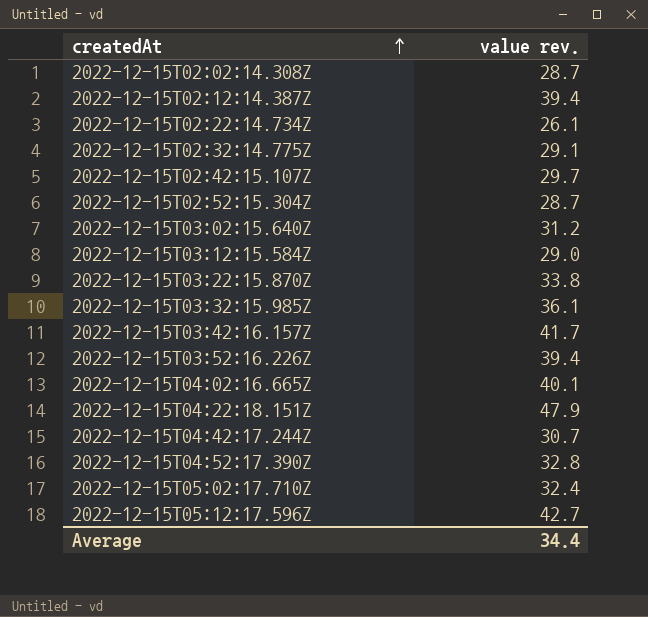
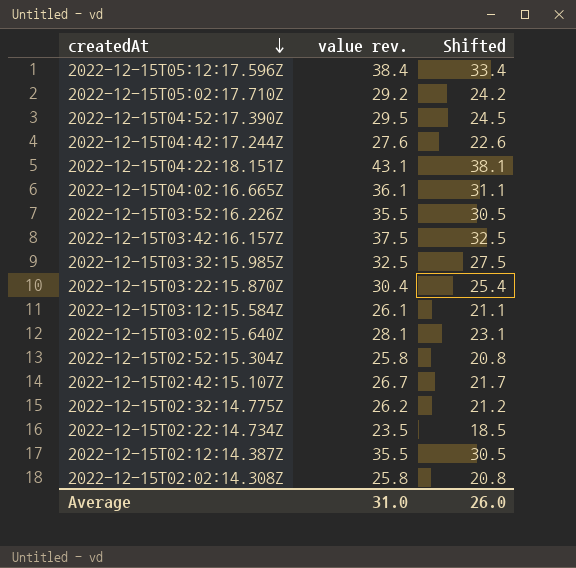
row order: createdAt ascending -> createdAt descending
column Shifted | formula: none -> [value rev.] - 5
2022-12-15T05:12:17.596Z | value rev.: 42.7 -> 38.4
2022-12-15T05:02:17.710Z | value rev.: 32.4 -> 29.2
2022-12-15T04:52:17.390Z | value rev.: 32.8 -> 29.5
2022-12-15T04:42:17.244Z | value rev.: 30.7 -> 27.6
2022-12-15T04:22:18.151Z | value rev.: 47.9 -> 43.1
2022-12-15T04:02:16.665Z | value rev.: 40.1 -> 36.1
2022-12-15T03:52:16.226Z | value rev.: 39.4 -> 35.5
2022-12-15T03:42:16.157Z | value rev.: 41.7 -> 37.5
2022-12-15T03:32:15.985Z | value rev.: 36.1 -> 32.5
2022-12-15T03:22:15.870Z | value rev.: 33.8 -> 30.4
2022-12-15T03:12:15.584Z | value rev.: 29.0 -> 26.1
2022-12-15T03:02:15.640Z | value rev.: 31.2 -> 28.1
2022-12-15T02:52:15.304Z | value rev.: 28.7 -> 25.8
2022-12-15T02:42:15.107Z | value rev.: 29.7 -> 26.7
2022-12-15T02:32:14.775Z | value rev.: 29.1 -> 26.2
2022-12-15T02:22:14.734Z | value rev.: 26.1 -> 23.5
2022-12-15T02:12:14.387Z | value rev.: 39.4 -> 35.5
2022-12-15T02:02:14.308Z | value rev.: 28.7 -> 25.8
Average | value rev.: 34.4 -> 31.0

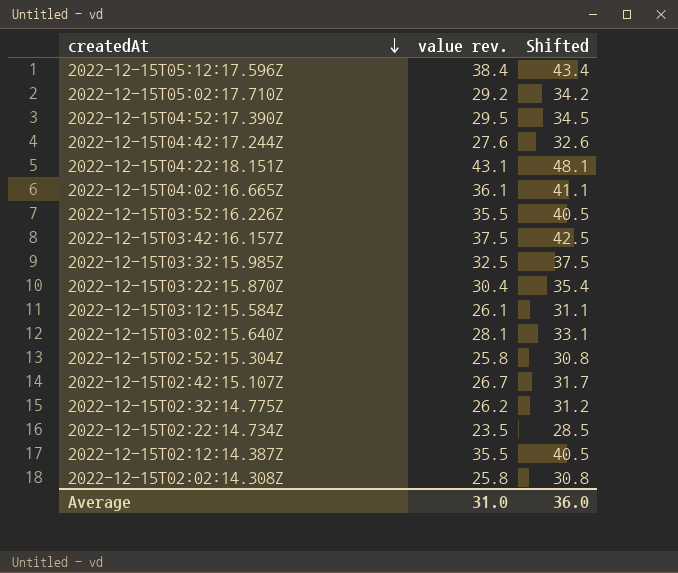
column Shifted | formula: [value rev.] - 5 -> [value rev.] + 5
Average | Shifted: 26.0 -> 36.0

